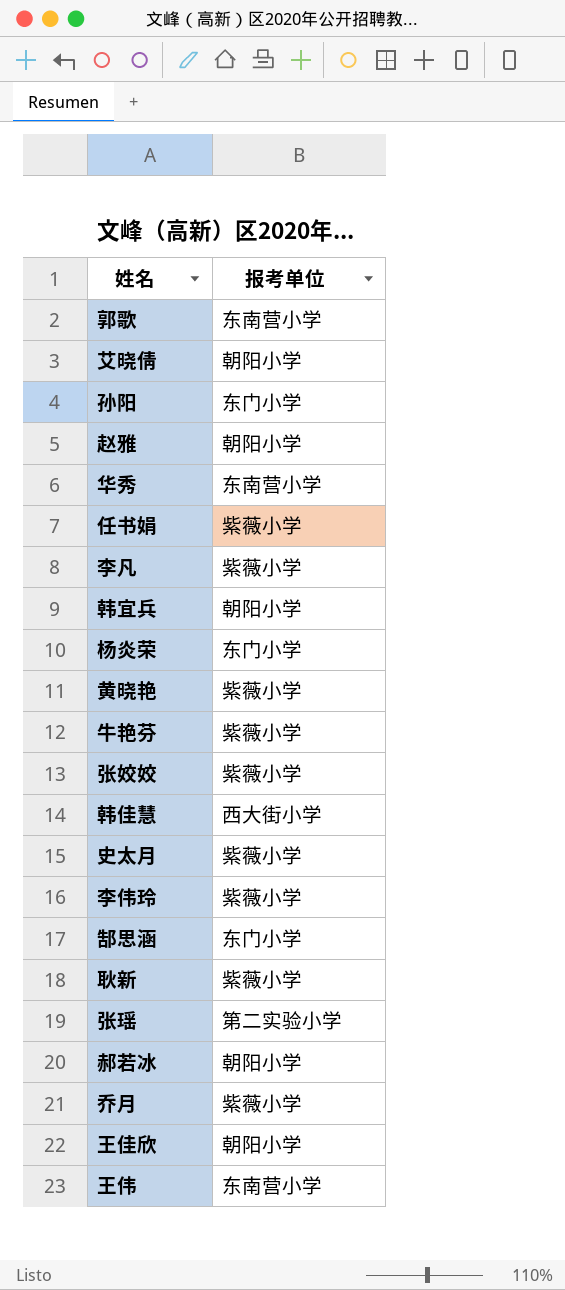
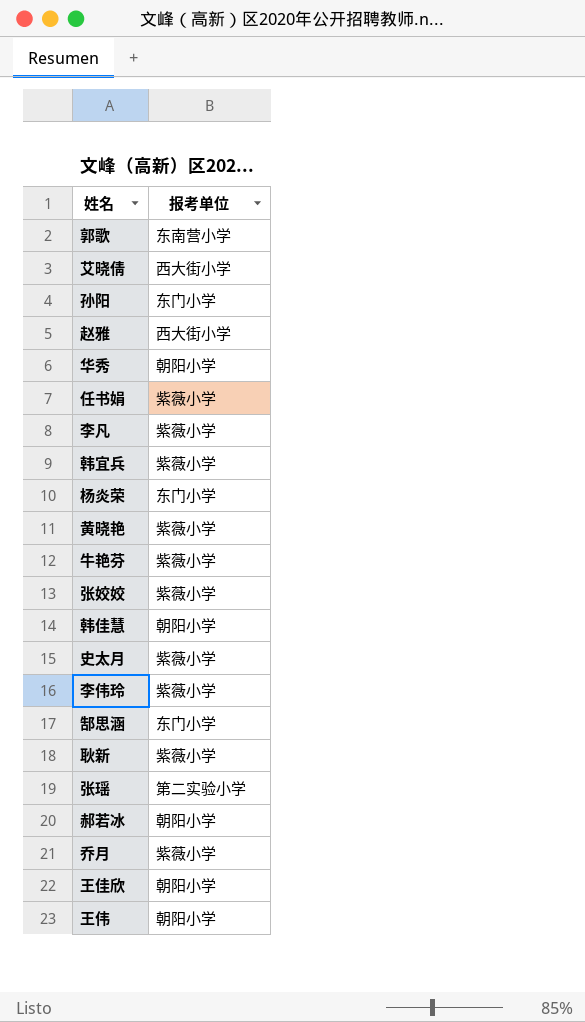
艾晓倩 | 报考单位: 朝阳小学 -> 西大街小学
赵雅 | 报考单位: 朝阳小学 -> 西大街小学
华秀 | 报考单位: 东南营小学 -> 朝阳小学
韩宜兵 | 报考单位: 朝阳小学 -> 紫薇小学
韩佳慧 | 报考单位: 西大街小学 -> 朝阳小学
王伟 | 报考单位: 东南营小学 -> 朝阳小学

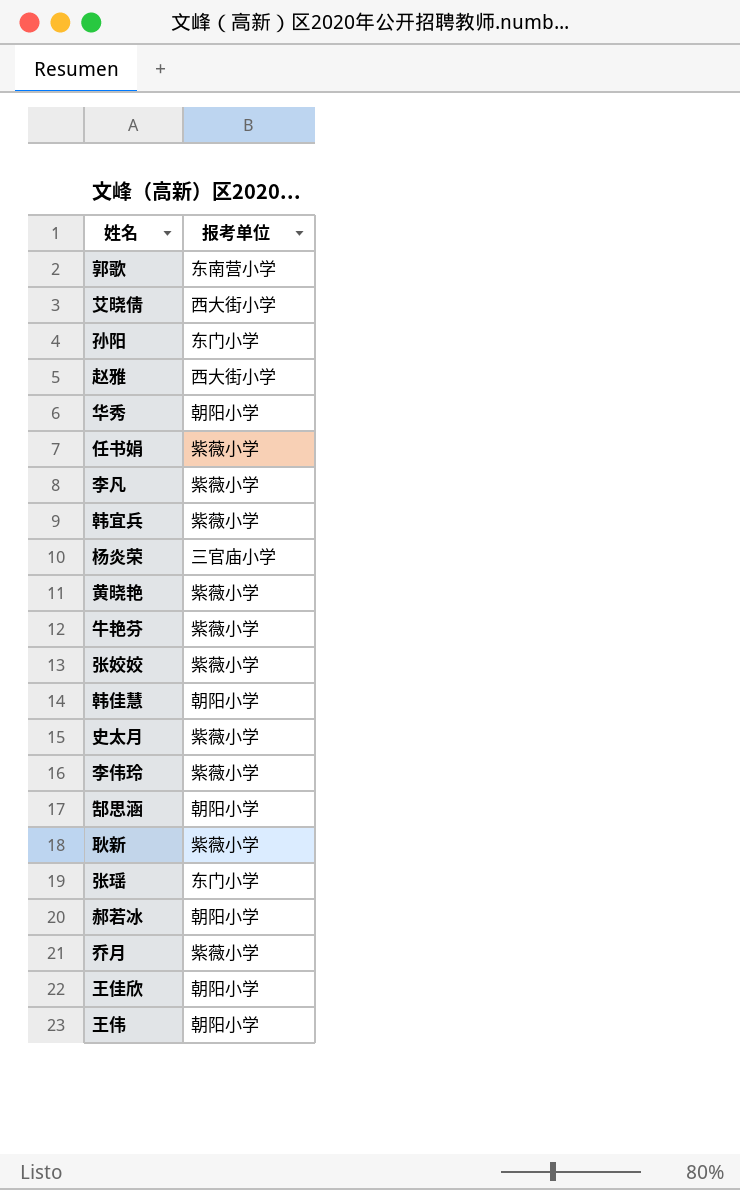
杨炎荣 | 报考单位: 东门小学 -> 三官庙小学
郜思涵 | 报考单位: 东门小学 -> 朝阳小学
张瑶 | 报考单位: 第二实验小学 -> 东门小学

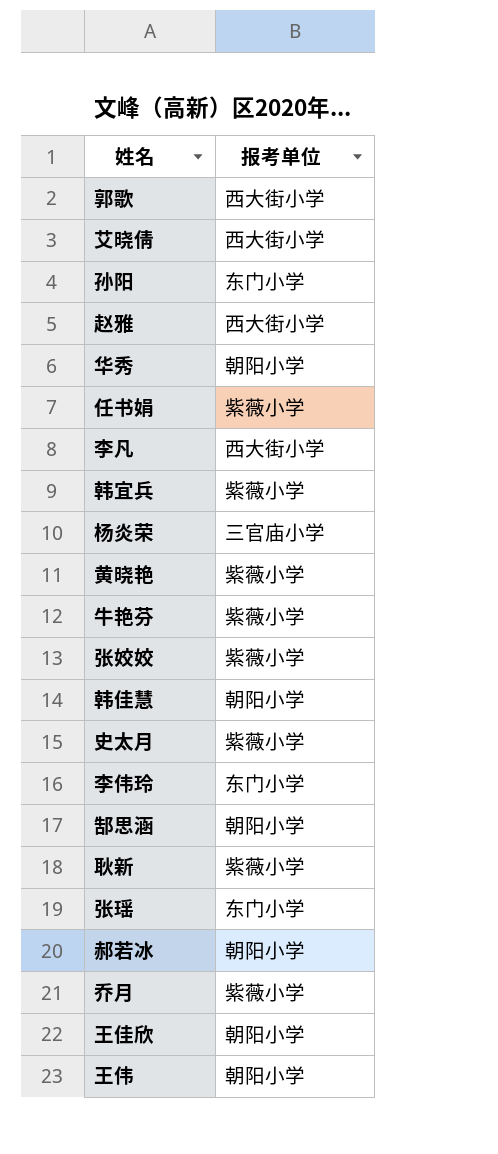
郭歌 | 报考单位: 东南营小学 -> 西大街小学
李凡 | 报考单位: 紫薇小学 -> 西大街小学
李伟玲 | 报考单位: 紫薇小学 -> 东门小学

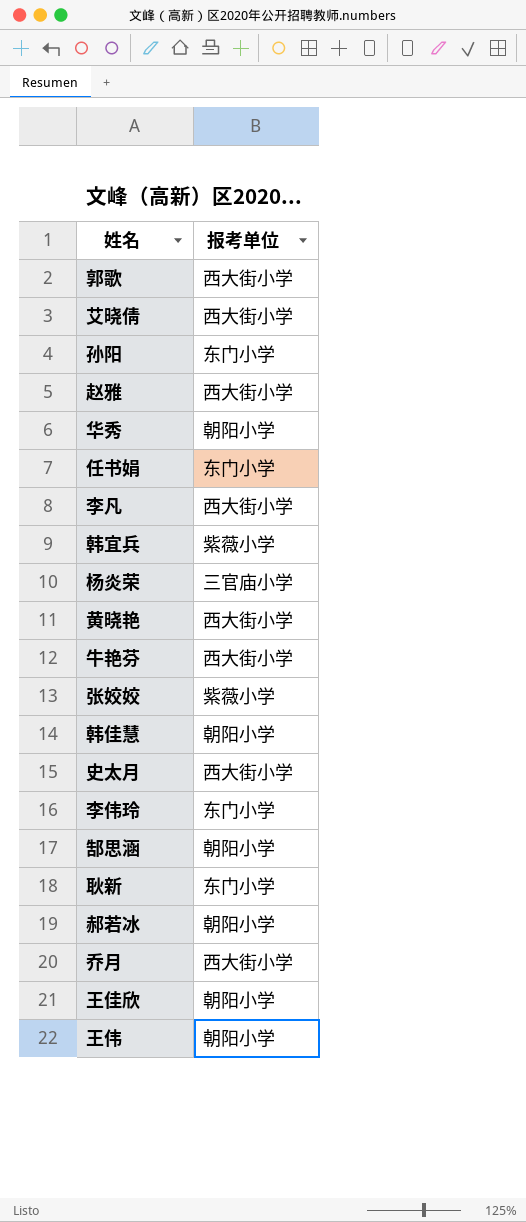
row 张瑶: 东门小学 -> none
任书娟 | 报考单位: 紫薇小学 -> 东门小学
黄晓艳 | 报考单位: 紫薇小学 -> 西大街小学
牛艳芬 | 报考单位: 紫薇小学 -> 西大街小学
史太月 | 报考单位: 紫薇小学 -> 西大街小学
耿新 | 报考单位: 紫薇小学 -> 东门小学
乔月 | 报考单位: 紫薇小学 -> 西大街小学

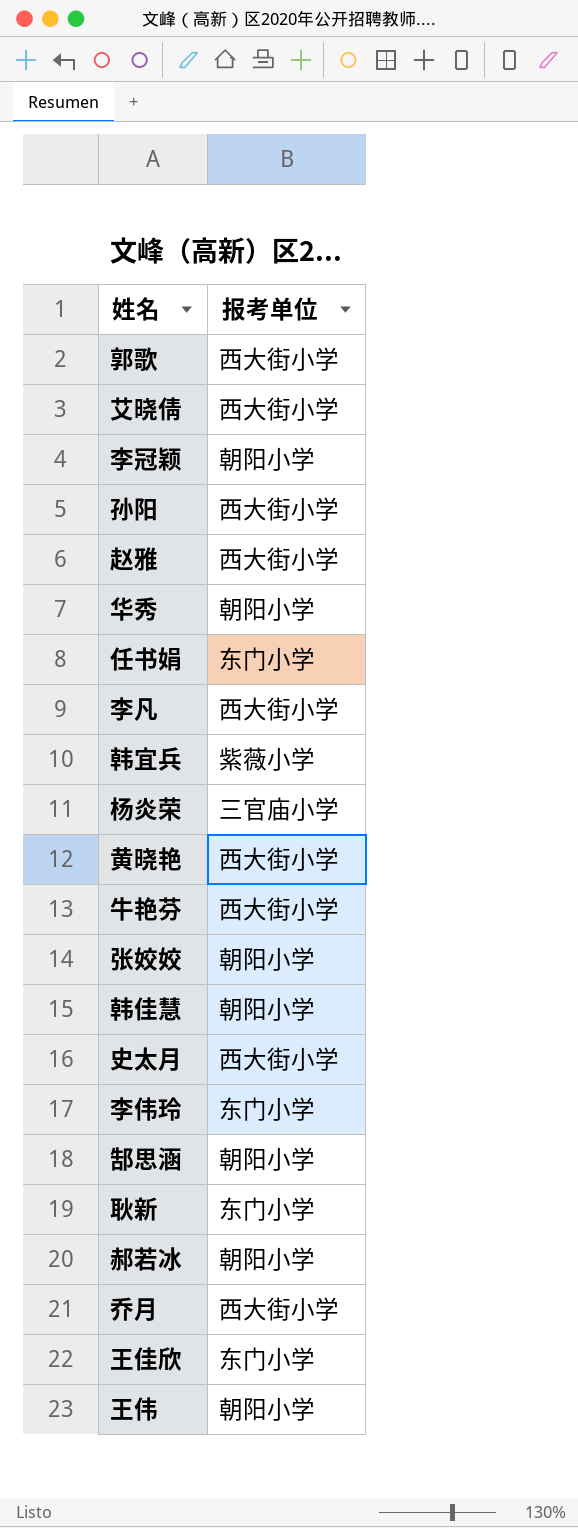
row 李冠颖: none -> 朝阳小学
孙阳 | 报考单位: 东门小学 -> 西大街小学
张姣姣 | 报考单位: 紫薇小学 -> 朝阳小学
王佳欣 | 报考单位: 朝阳小学 -> 东门小学

